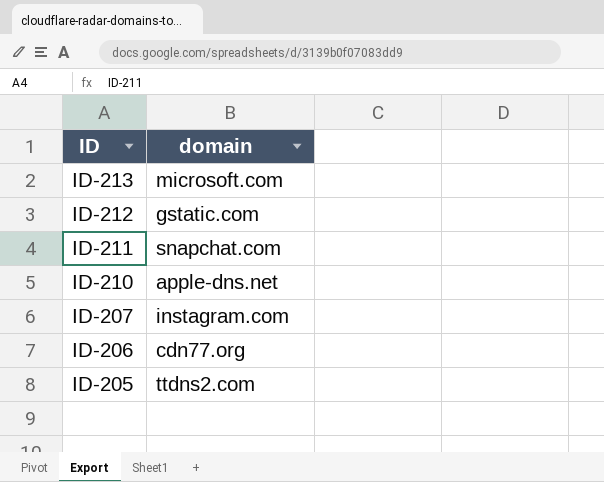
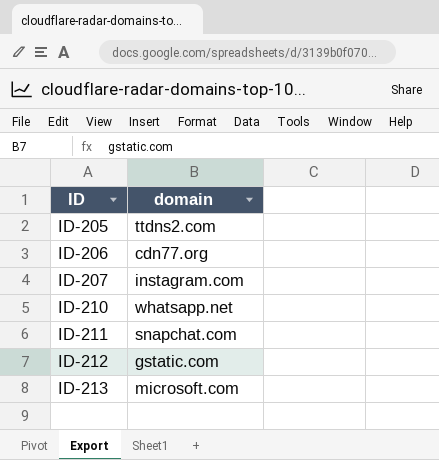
row order: ID descending -> ID ascending
ID-210 | domain: apple-dns.net -> whatsapp.net

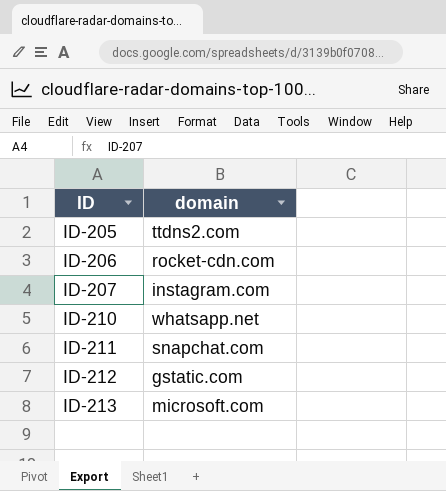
ID-206 | domain: cdn77.org -> rocket-cdn.com

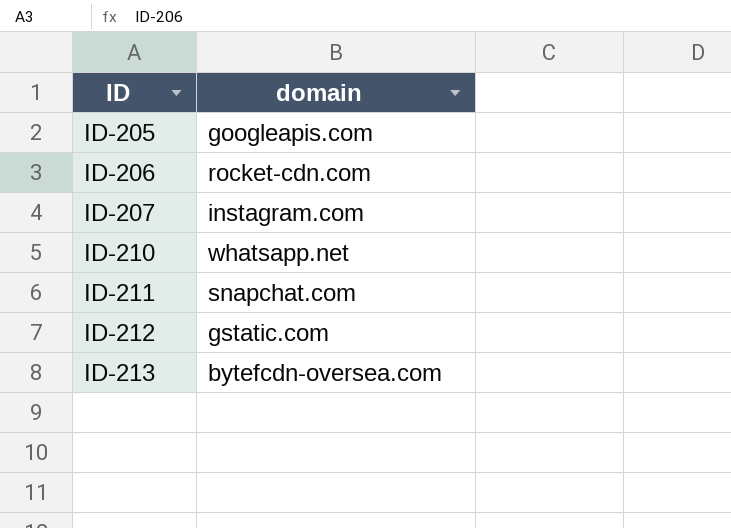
ID-205 | domain: ttdns2.com -> googleapis.com
ID-213 | domain: microsoft.com -> bytefcdn-oversea.com

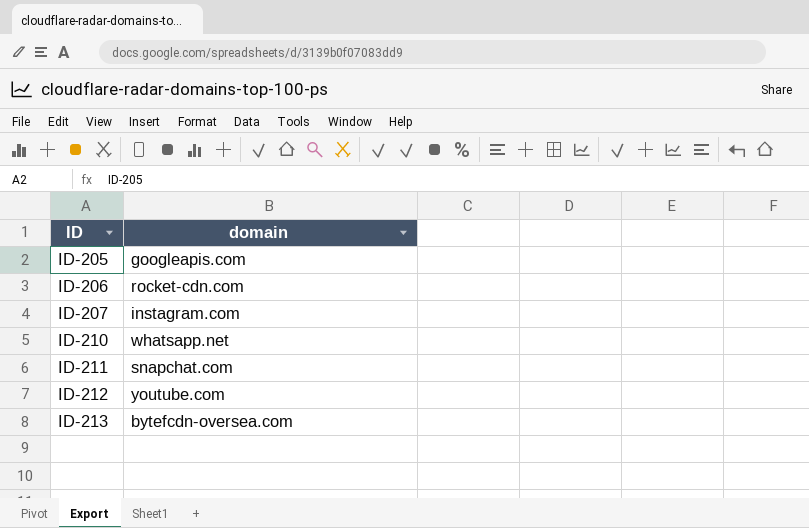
ID-212 | domain: gstatic.com -> youtube.com

